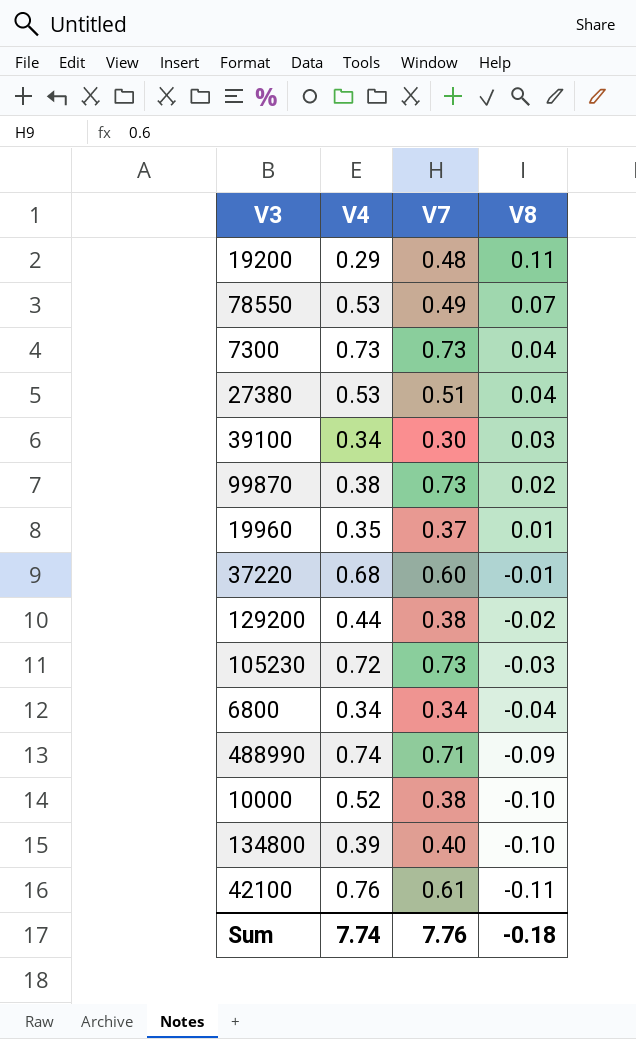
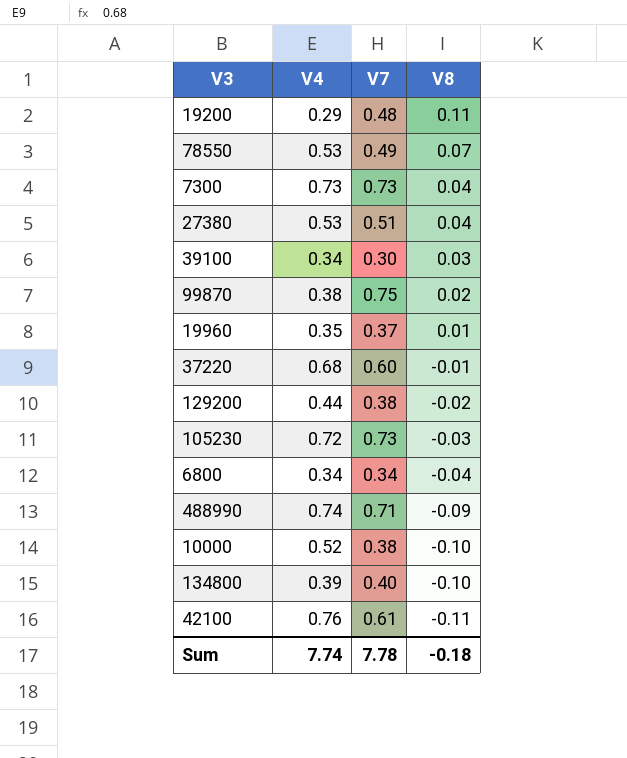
99870 | V7: 0.73 -> 0.75
Sum | V7: 7.76 -> 7.78

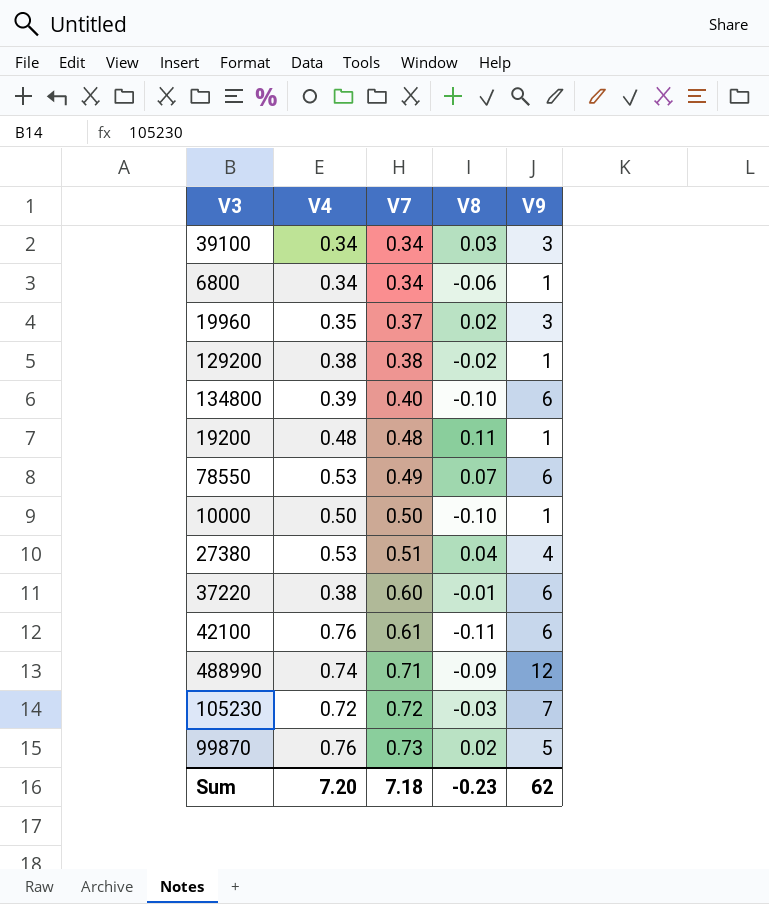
row order: V8 descending -> V7 ascending
column V9 | position: none -> 5
row 7300: 0.73 | 0.73 | 0.04 -> none
39100 | V7: 0.30 -> 0.34
6800 | V8: -0.04 -> -0.06
19960 | V8: 0.01 -> 0.02
129200 | V4: 0.44 -> 0.38
19200 | V4: 0.29 -> 0.48
10000 | V4: 0.52 -> 0.50
10000 | V7: 0.38 -> 0.50
37220 | V4: 0.68 -> 0.38
105230 | V7: 0.73 -> 0.72
99870 | V4: 0.38 -> 0.76
99870 | V7: 0.75 -> 0.73
Sum | V4: 7.74 -> 7.20
Sum | V7: 7.78 -> 7.18
Sum | V8: -0.18 -> -0.23

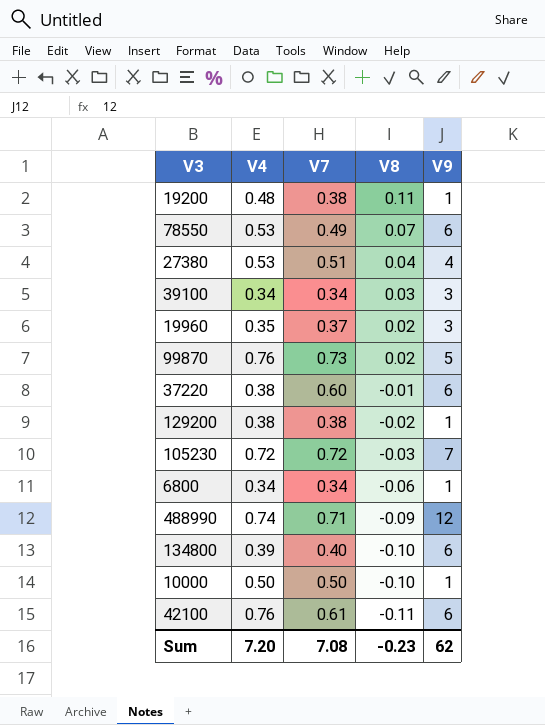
row order: V7 ascending -> V8 descending
19200 | V7: 0.48 -> 0.38
Sum | V7: 7.18 -> 7.08

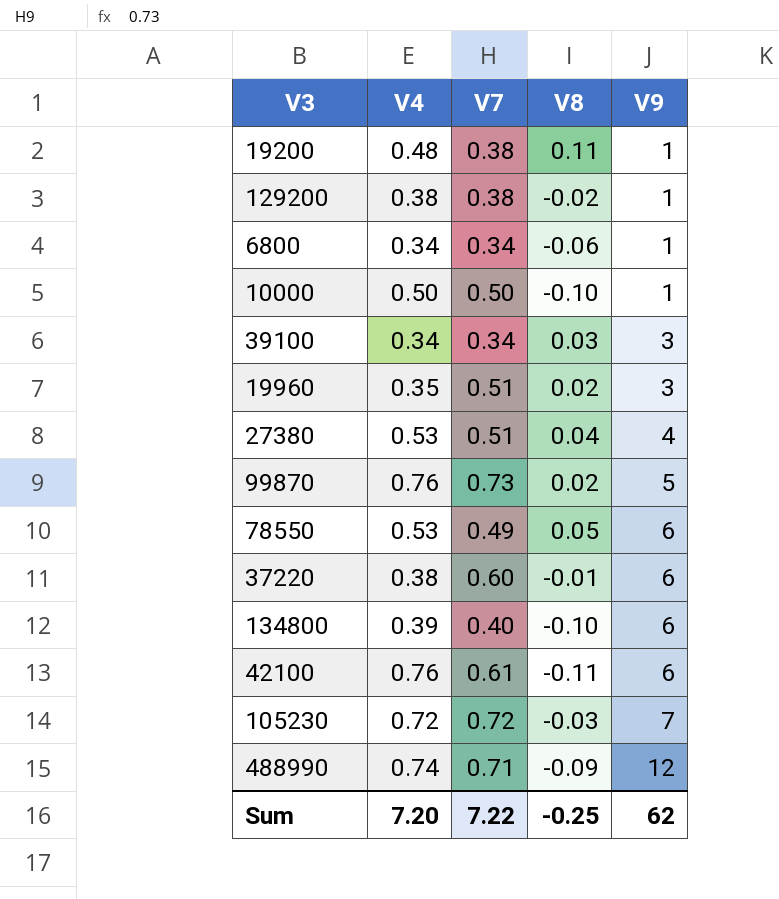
row order: V8 descending -> V9 ascending
19960 | V7: 0.37 -> 0.51
78550 | V8: 0.07 -> 0.05
Sum | V7: 7.08 -> 7.22
Sum | V8: -0.23 -> -0.25

